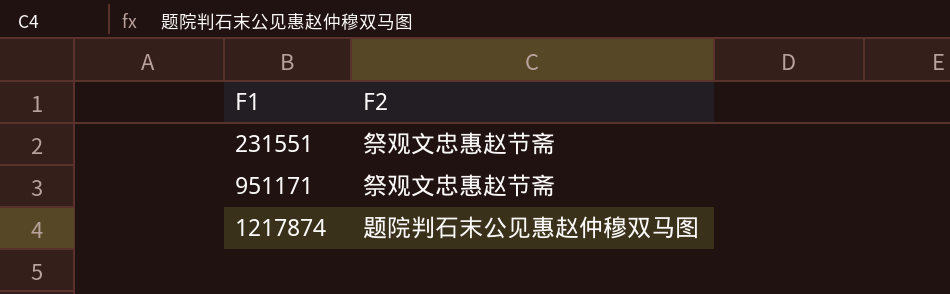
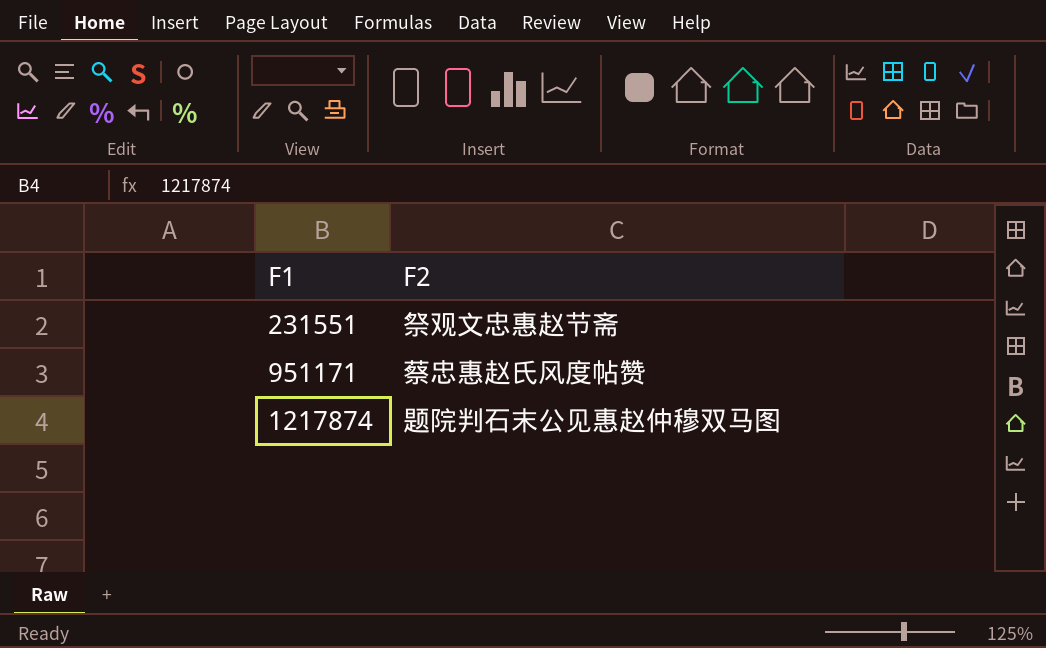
951171 | F2: 祭观文忠惠赵节斋 -> 蔡忠惠赵氏风度帖赞

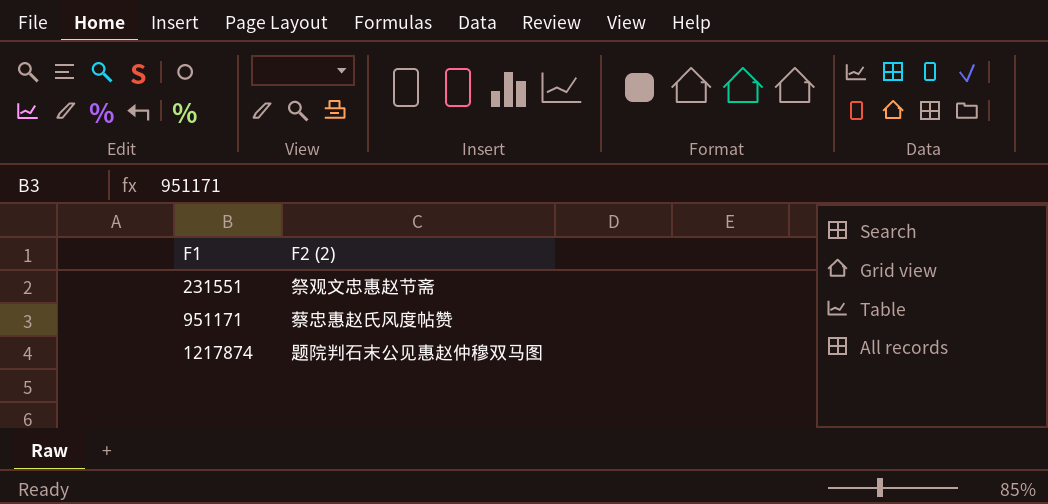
column name: F2 -> F2 (2)

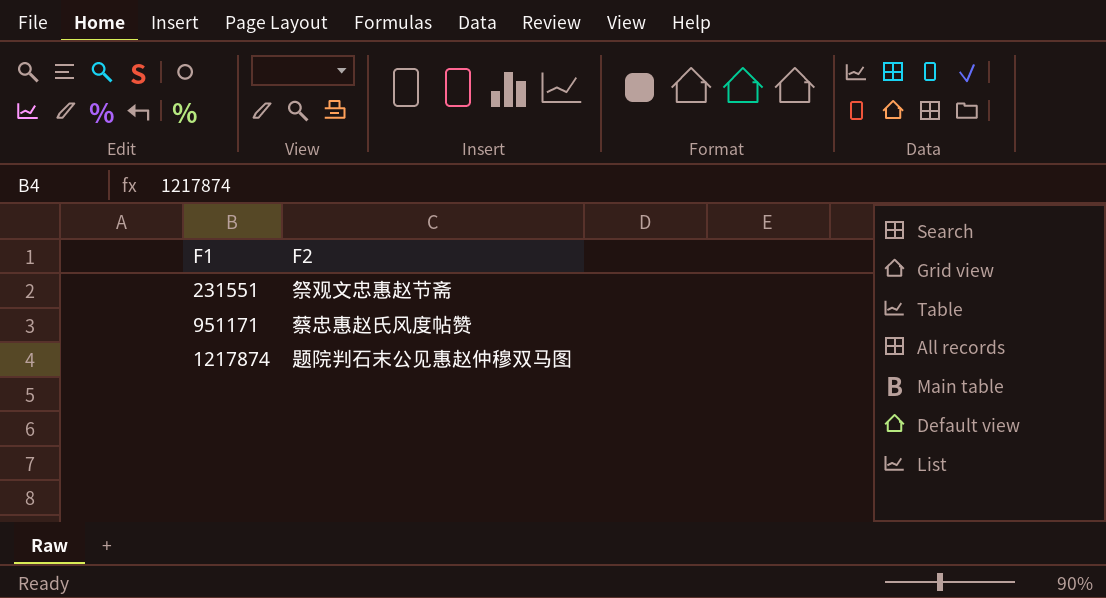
column name: F2 (2) -> F2

